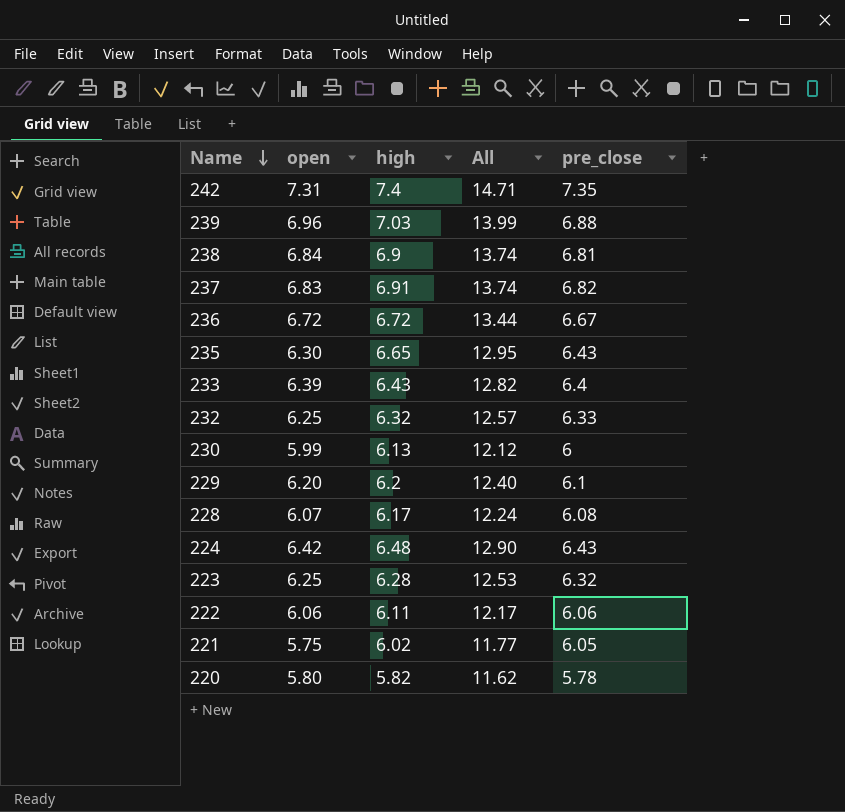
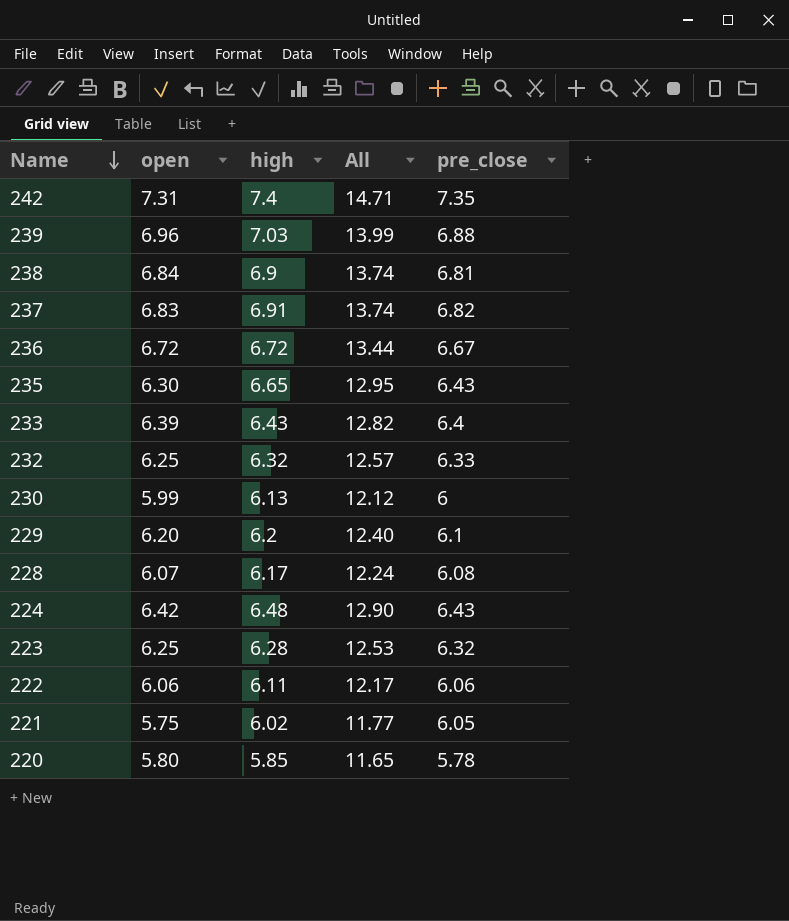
220 | high: 5.82 -> 5.85
220 | All: 11.62 -> 11.65

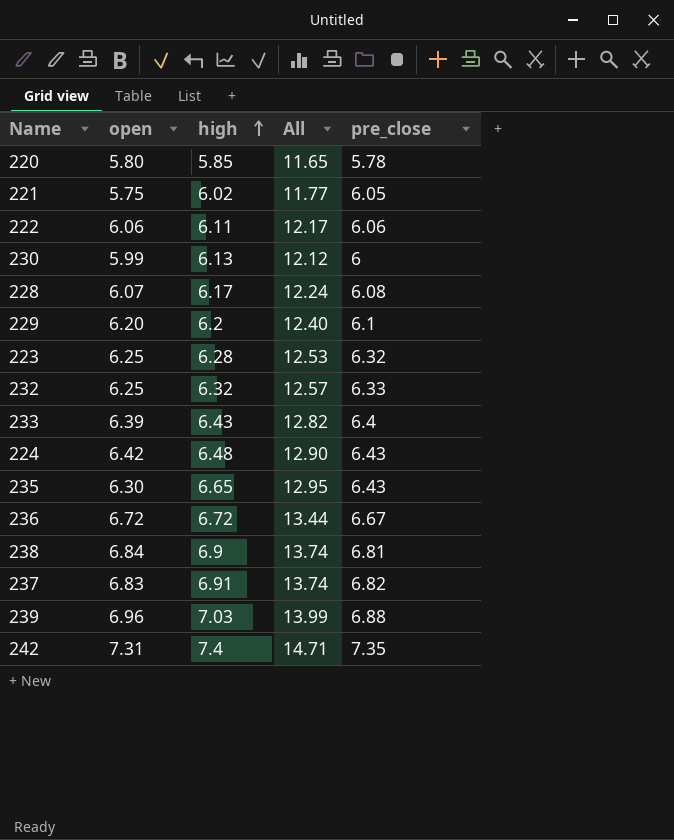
row order: Name descending -> high ascending

